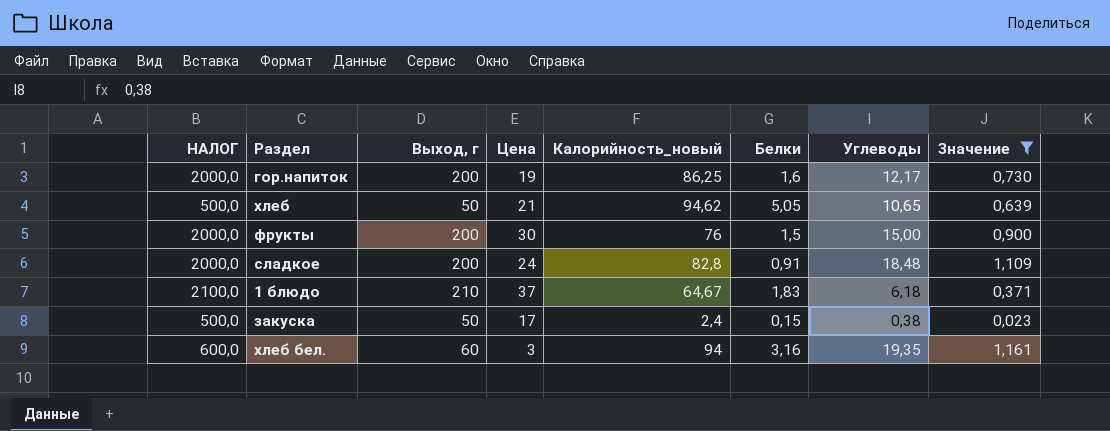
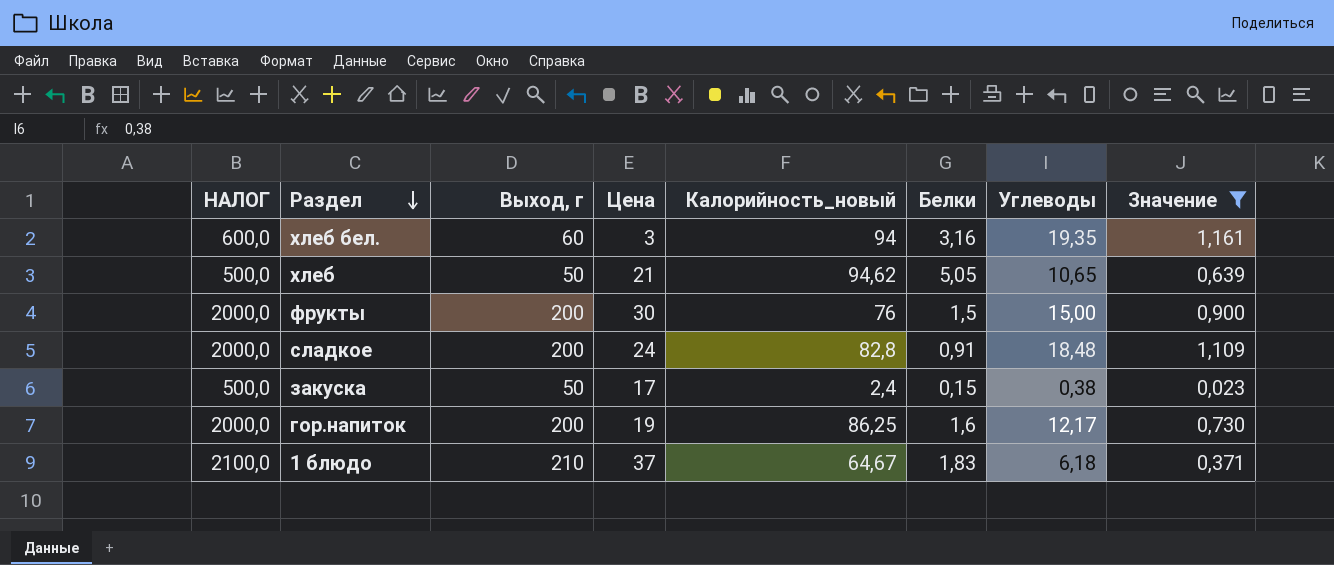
row order: none -> Раздел descending

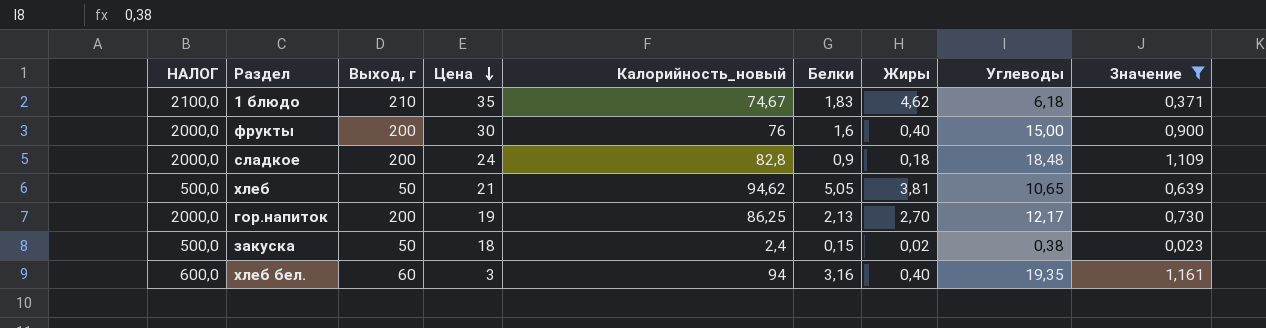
row order: Раздел descending -> Цена descending
column Жиры | position: none -> 7
1 блюдо | Цена: 37 -> 35
1 блюдо | Калорийность_новый: 64,67 -> 74,67
фрукты | Белки: 1,5 -> 1,6
сладкое | Белки: 0,91 -> 0,9
гор.напиток | Белки: 1,6 -> 2,13
закуска | Цена: 17 -> 18

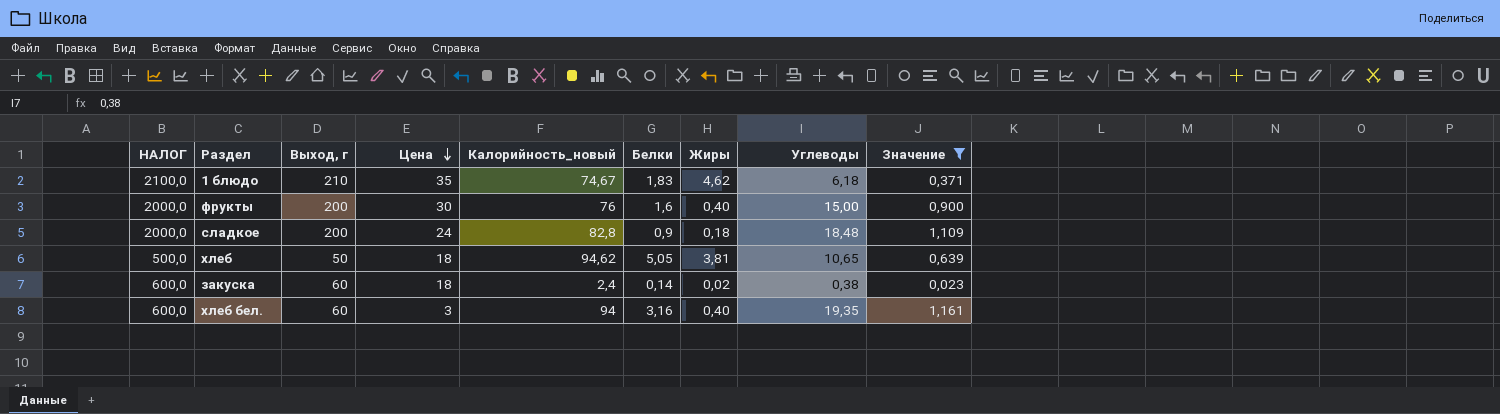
row гор.напиток: 2000,0 | 200 | 19 | 86,25 | 2,13 | 2,70 | 12,17 | 0,730 -> none
хлеб | Цена: 21 -> 18
закуска | НАЛОГ: 500,0 -> 600,0
закуска | Выход, г: 50 -> 60
закуска | Белки: 0,15 -> 0,14

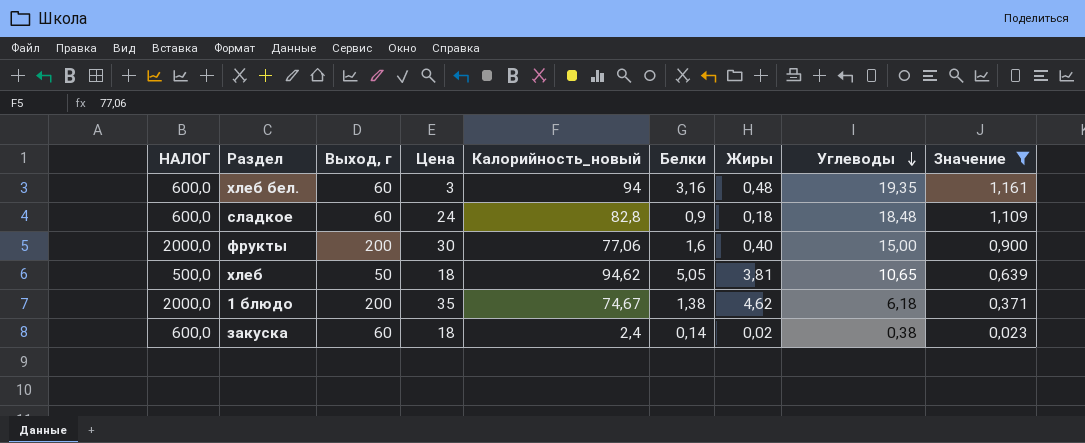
row order: Цена descending -> Углеводы descending
хлеб бел. | Жиры: 0,40 -> 0,48
сладкое | НАЛОГ: 2000,0 -> 600,0
сладкое | Выход, г: 200 -> 60
фрукты | Калорийность_новый: 76 -> 77,06
1 блюдо | НАЛОГ: 2100,0 -> 2000,0
1 блюдо | Выход, г: 210 -> 200
1 блюдо | Белки: 1,83 -> 1,38

